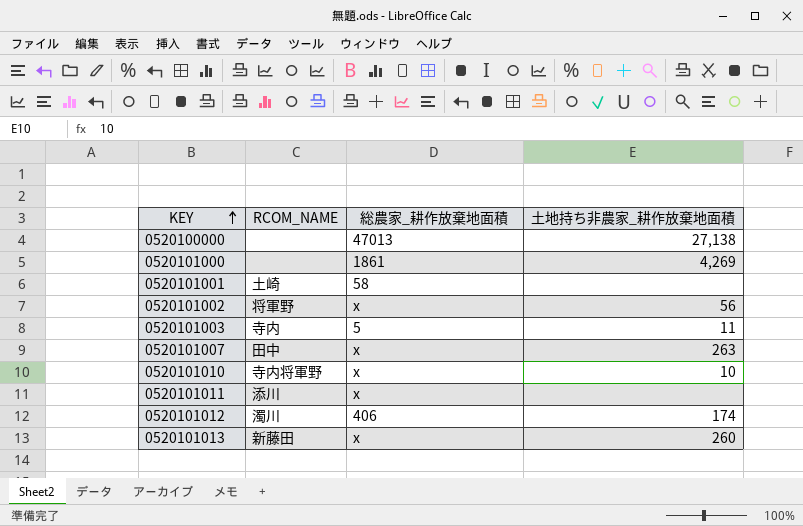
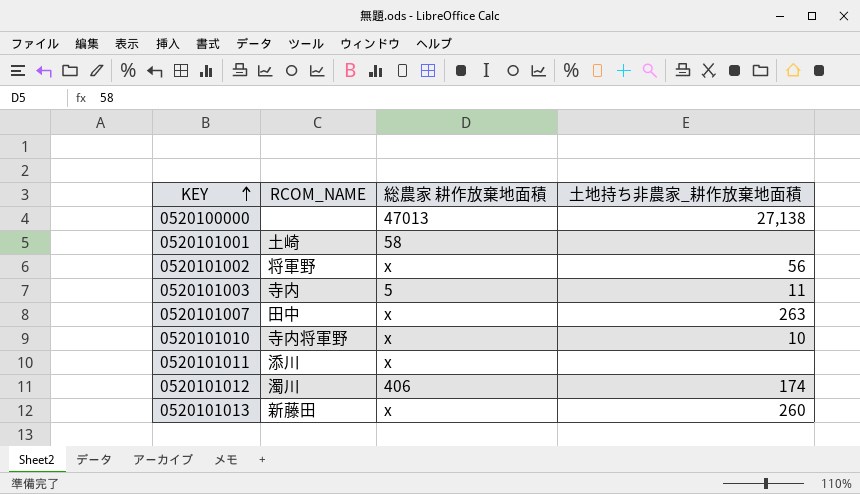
column name: 総農家_耕作放棄地面積 -> 総農家 耕作放棄地面積
row 0520101000: none | 1861 | 4,269 -> none

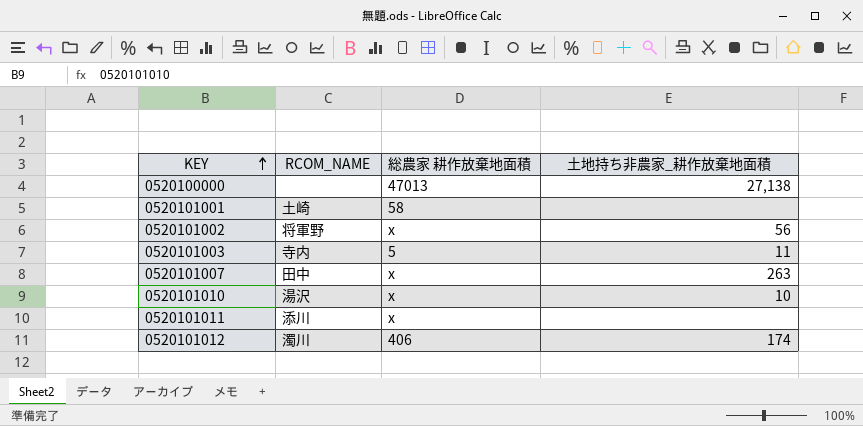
row 0520101013: 新藤田 | x | 260 -> none
0520101010 | RCOM_NAME: 寺内将軍野 -> 湯沢

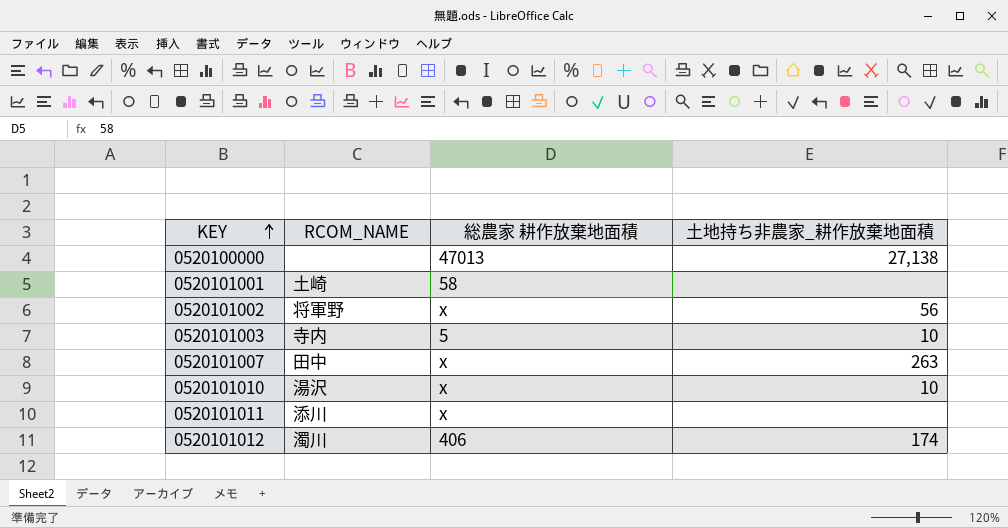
0520101003 | 土地持ち非農家_耕作放棄地面積: 11 -> 10

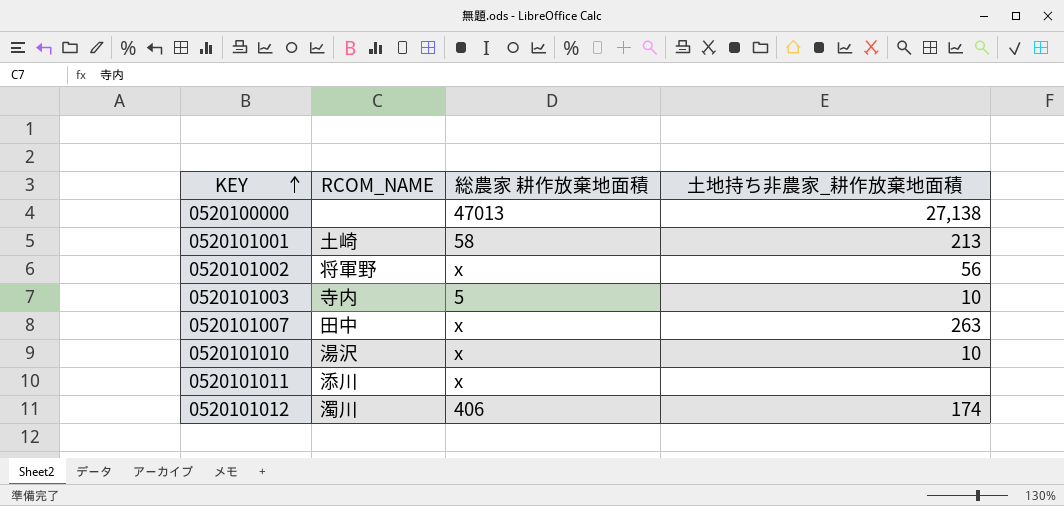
0520101001 | 土地持ち非農家_耕作放棄地面積: none -> 213

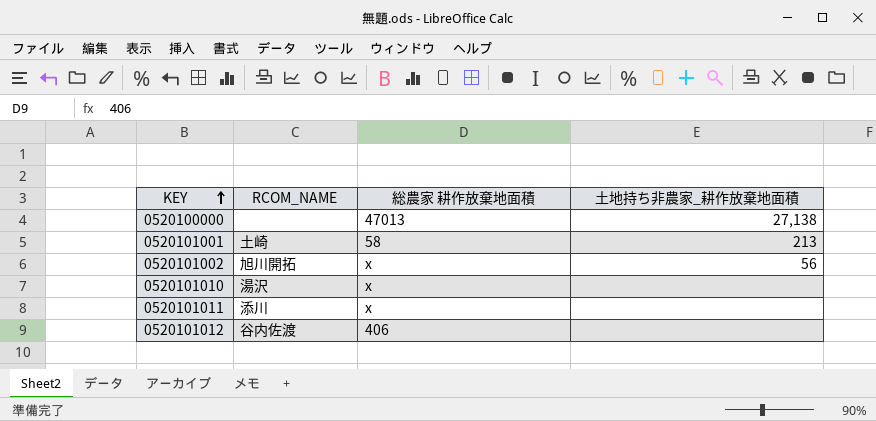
row 0520101003: 寺内 | 5 | 10 -> none
row 0520101007: 田中 | x | 263 -> none
0520101002 | RCOM_NAME: 将軍野 -> 旭川開拓
0520101010 | 土地持ち非農家_耕作放棄地面積: 10 -> none
0520101012 | RCOM_NAME: 濁川 -> 谷内佐渡
0520101012 | 土地持ち非農家_耕作放棄地面積: 174 -> none

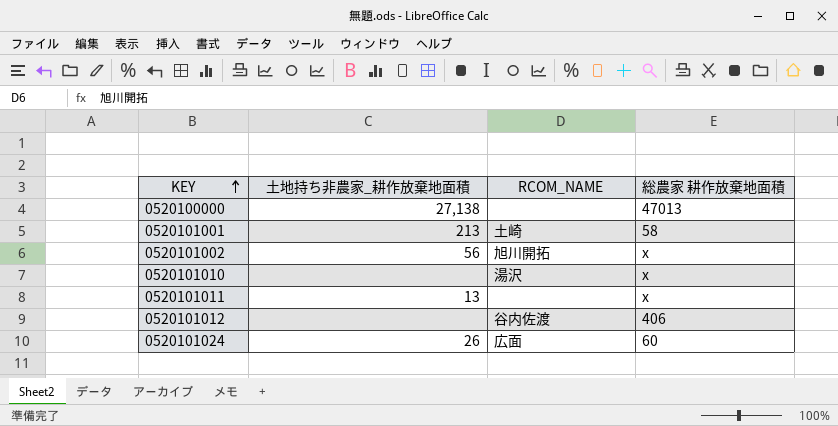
column 土地持ち非農家_耕作放棄地面積 | position: 4 -> 2
0520101011 | 土地持ち非農家_耕作放棄地面積: none -> 13
0520101011 | RCOM_NAME: 添川 -> none
row 0520101024: none -> 26 | 広面 | 60

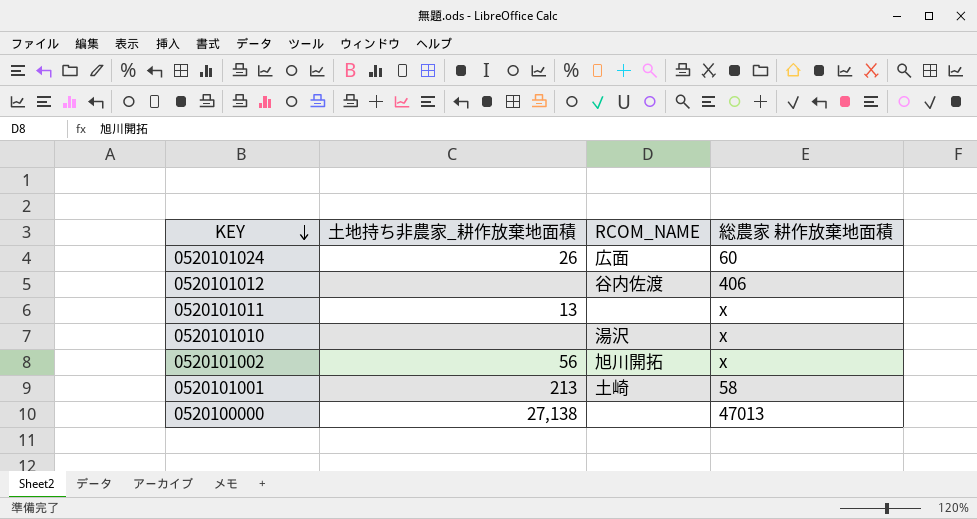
row order: KEY ascending -> KEY descending

